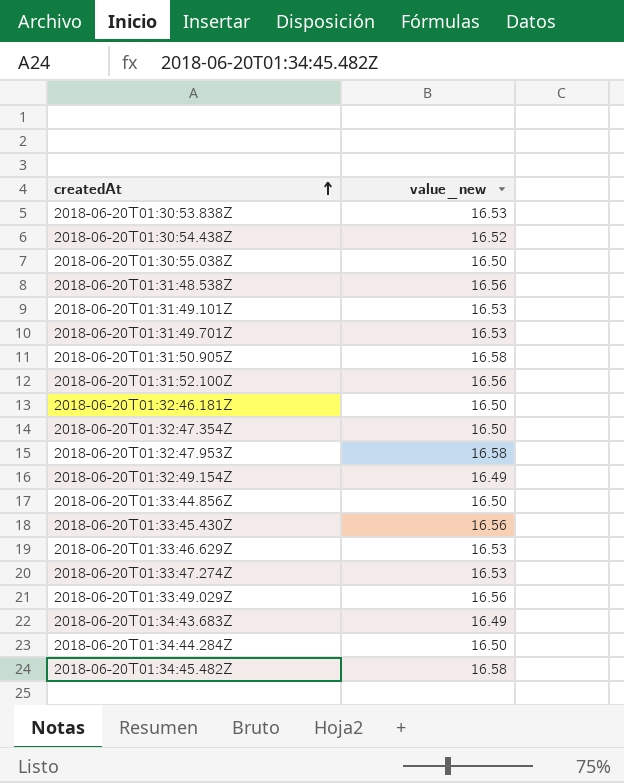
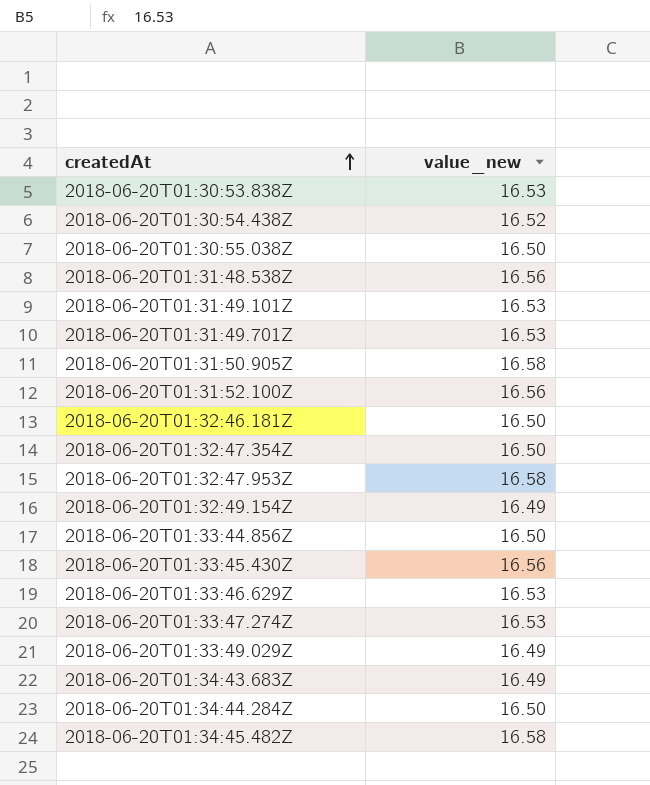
2018-06-20T01:33:49.029Z | value_new: 16.56 -> 16.49

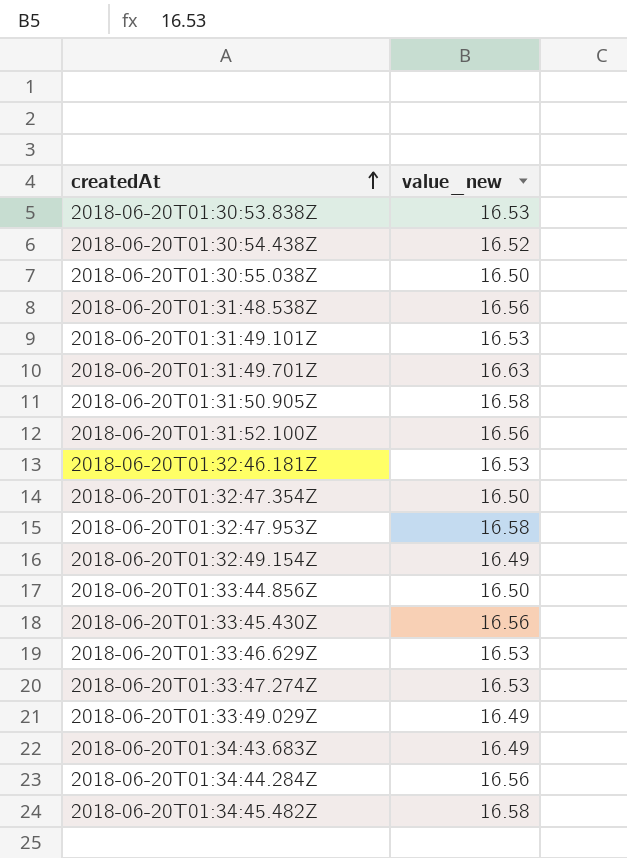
2018-06-20T01:31:49.701Z | value_new: 16.53 -> 16.63
2018-06-20T01:32:46.181Z | value_new: 16.50 -> 16.53
2018-06-20T01:34:44.284Z | value_new: 16.50 -> 16.56

